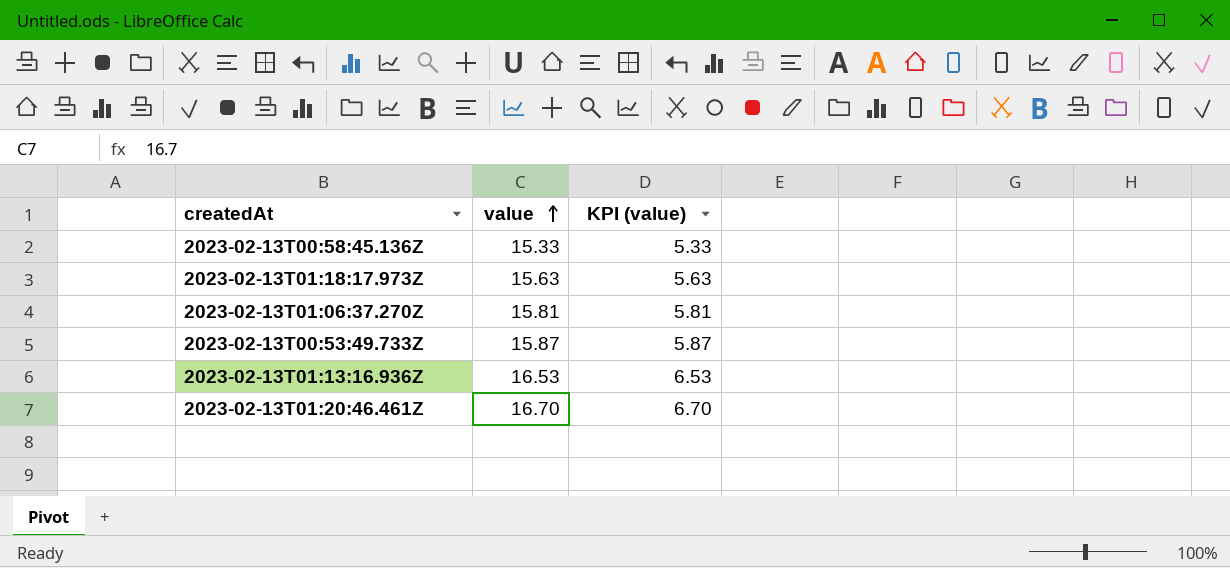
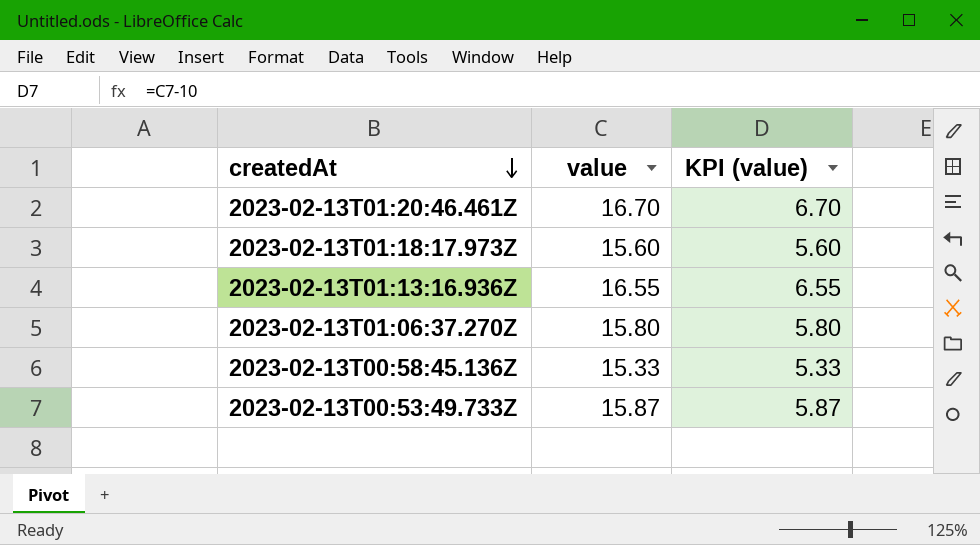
row order: value ascending -> createdAt descending
2023-02-13T01:18:17.973Z | value: 15.63 -> 15.60
2023-02-13T01:18:17.973Z | KPI (value): 5.63 -> 5.60
2023-02-13T01:13:16.936Z | value: 16.53 -> 16.55
2023-02-13T01:13:16.936Z | KPI (value): 6.53 -> 6.55
2023-02-13T01:06:37.270Z | value: 15.81 -> 15.80
2023-02-13T01:06:37.270Z | KPI (value): 5.81 -> 5.80

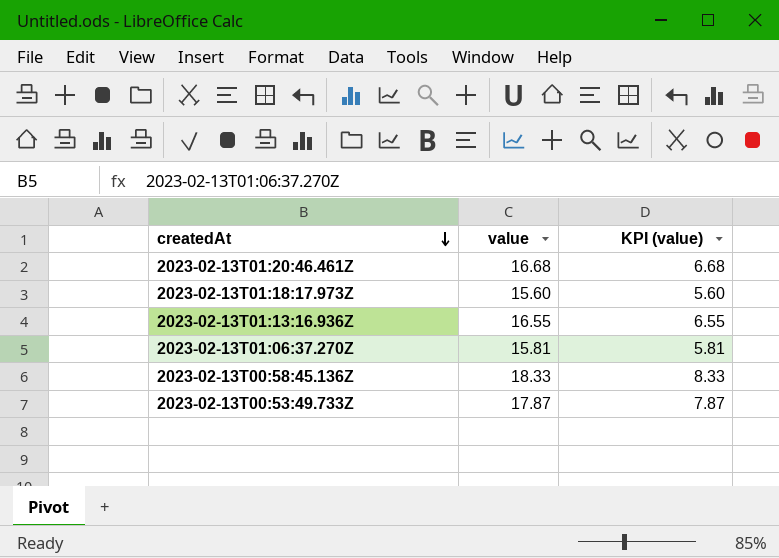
2023-02-13T01:20:46.461Z | value: 16.70 -> 16.68
2023-02-13T01:20:46.461Z | KPI (value): 6.70 -> 6.68
2023-02-13T01:06:37.270Z | value: 15.80 -> 15.81
2023-02-13T01:06:37.270Z | KPI (value): 5.80 -> 5.81
2023-02-13T00:58:45.136Z | value: 15.33 -> 18.33
2023-02-13T00:58:45.136Z | KPI (value): 5.33 -> 8.33
2023-02-13T00:53:49.733Z | value: 15.87 -> 17.87
2023-02-13T00:53:49.733Z | KPI (value): 5.87 -> 7.87

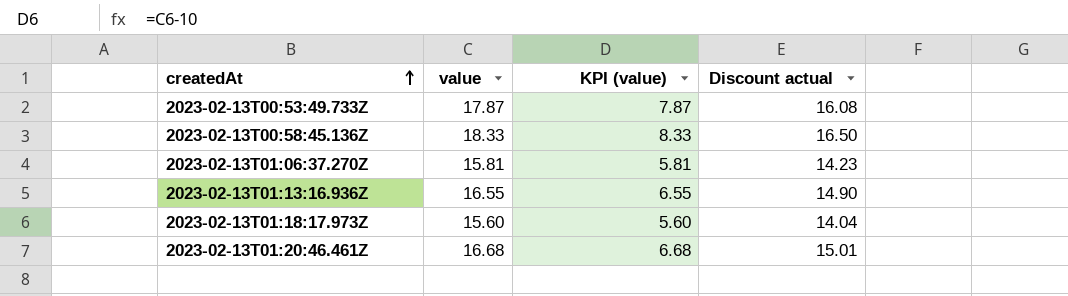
row order: createdAt descending -> createdAt ascending
column Discount actual | formula: none -> [value] * 0.9

